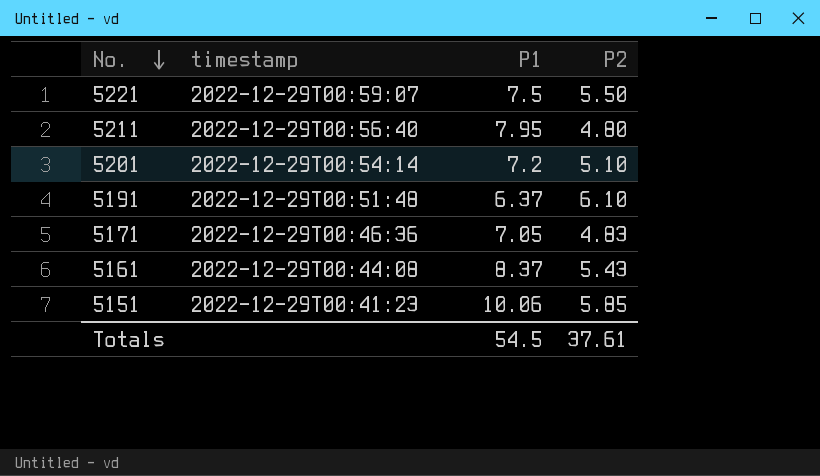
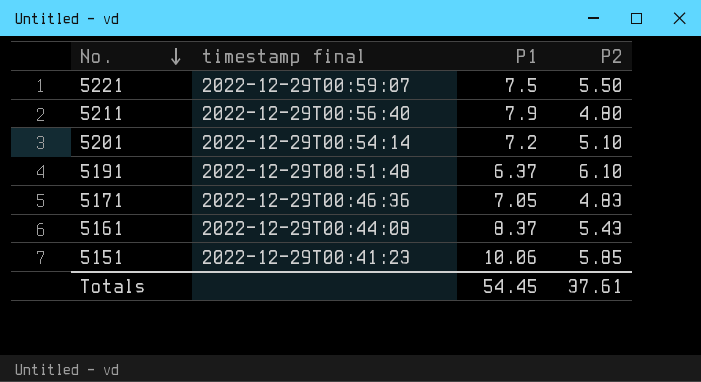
column name: timestamp -> timestamp final
5211 | P1: 7.95 -> 7.9
Totals | P1: 54.5 -> 54.45

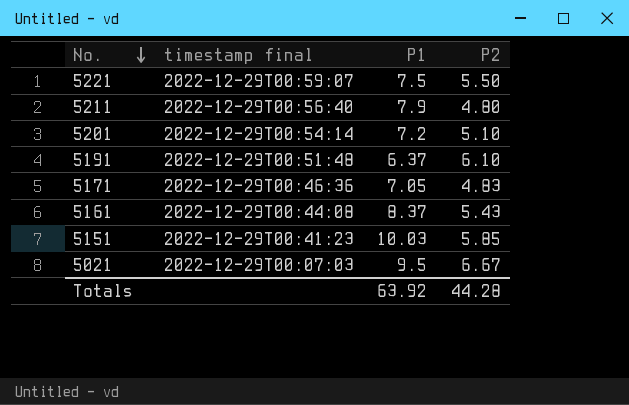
5151 | P1: 10.06 -> 10.03
row 5021: none -> 2022-12-29T00:07:03 | 9.5 | 6.67
Totals | P1: 54.45 -> 63.92
Totals | P2: 37.61 -> 44.28

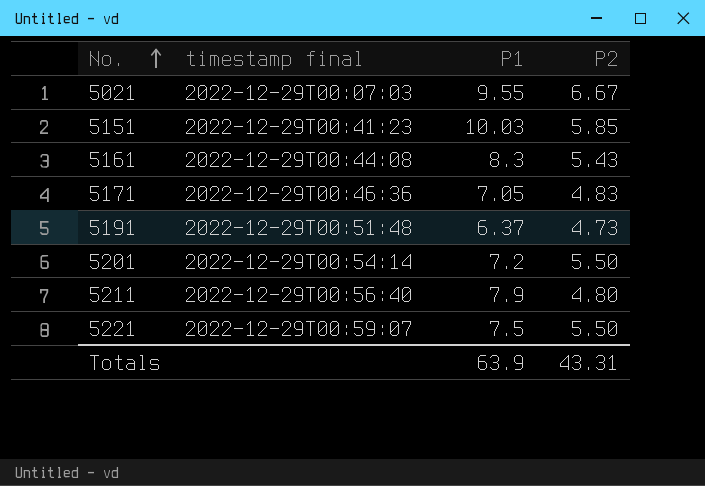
row order: No. descending -> No. ascending
5021 | P1: 9.5 -> 9.55
5161 | P1: 8.37 -> 8.3
5191 | P2: 6.10 -> 4.73
5201 | P2: 5.10 -> 5.50
Totals | P1: 63.92 -> 63.9
Totals | P2: 44.28 -> 43.31

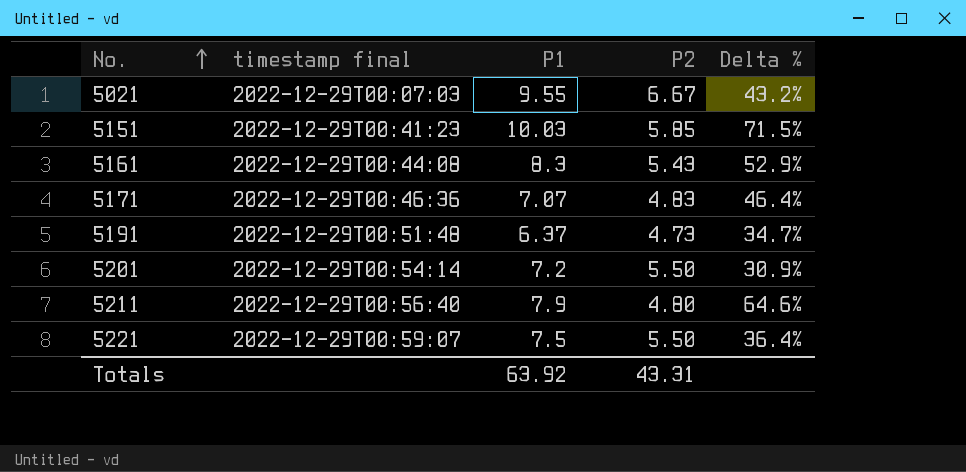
column Delta % | formula: none -> ([P1] - [P2]) / [P2]
5171 | P1: 7.05 -> 7.07
Totals | P1: 63.9 -> 63.92

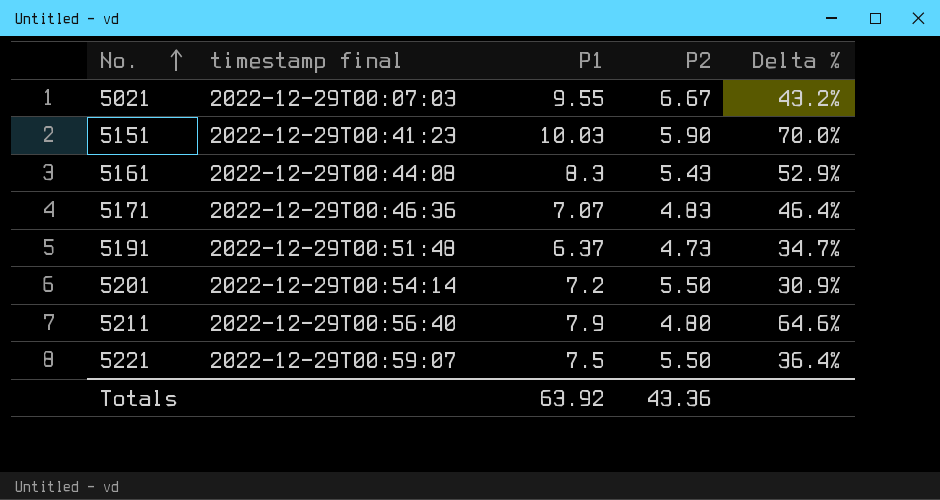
5151 | P2: 5.85 -> 5.90
5151 | Delta %: 71.5% -> 70.0%
Totals | P2: 43.31 -> 43.36

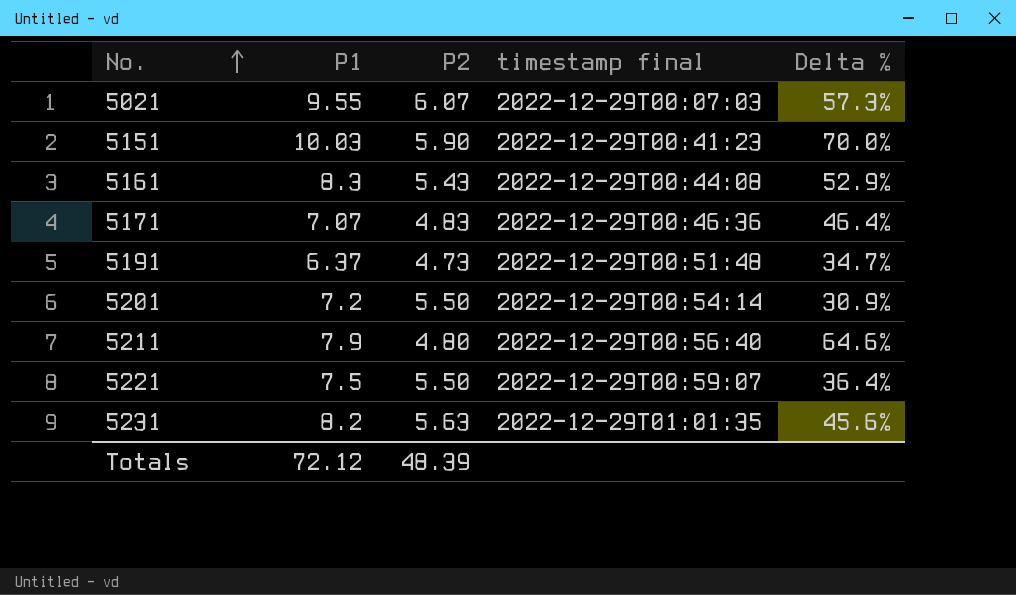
column timestamp final | position: 2 -> 4
5021 | P2: 6.67 -> 6.07
5021 | Delta %: 43.2% -> 57.3%
row 5231: none -> 8.2 | 5.63 | 2022-12-29T01:01:35 | 45.6%
Totals | P1: 63.92 -> 72.12
Totals | P2: 43.36 -> 48.39

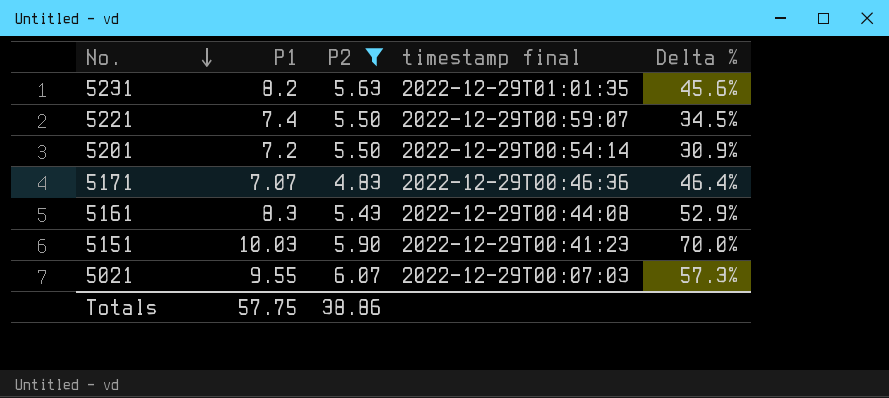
filter: none -> P2 >= 4.83
row order: No. ascending -> No. descending
5221 | P1: 7.5 -> 7.4
5221 | Delta %: 36.4% -> 34.5%
Totals | P1: 72.12 -> 57.75
Totals | P2: 48.39 -> 38.86

